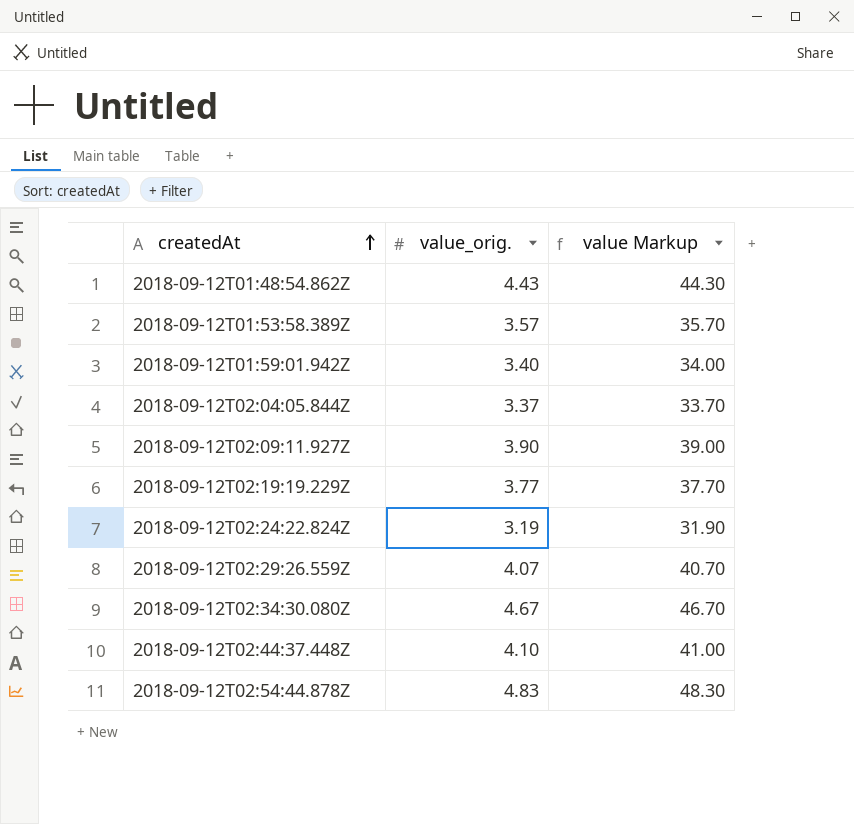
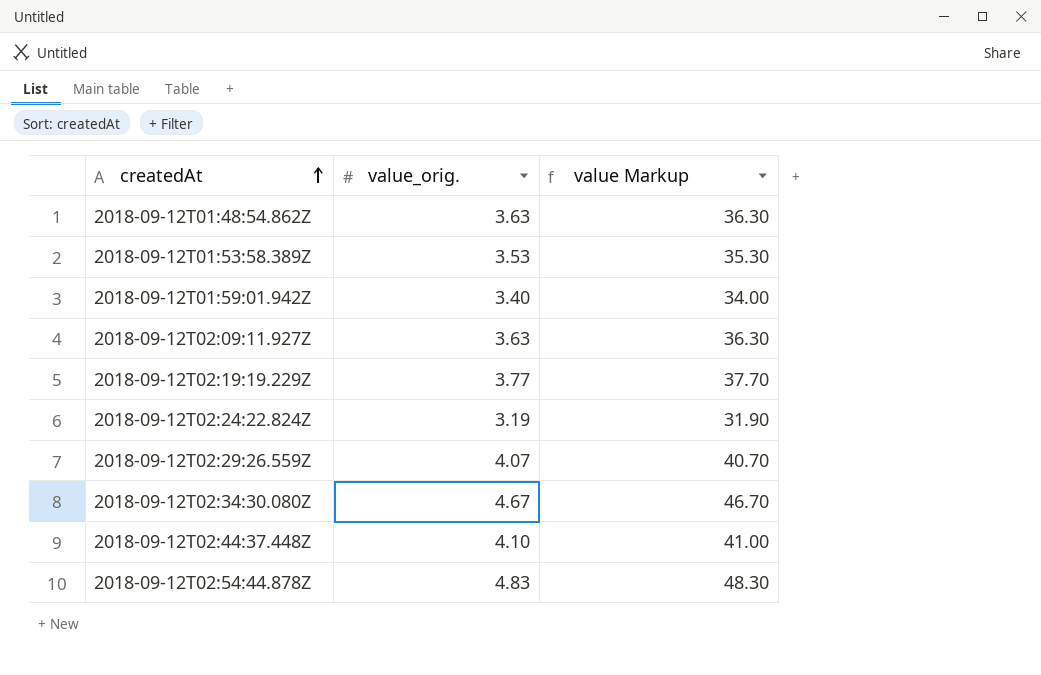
row 2018-09-12T02:04:05.844Z: 3.37 | 33.70 -> none
2018-09-12T01:48:54.862Z | value_orig.: 4.43 -> 3.63
2018-09-12T01:48:54.862Z | value Markup: 44.30 -> 36.30
2018-09-12T01:53:58.389Z | value_orig.: 3.57 -> 3.53
2018-09-12T01:53:58.389Z | value Markup: 35.70 -> 35.30
2018-09-12T02:09:11.927Z | value_orig.: 3.90 -> 3.63
2018-09-12T02:09:11.927Z | value Markup: 39.00 -> 36.30

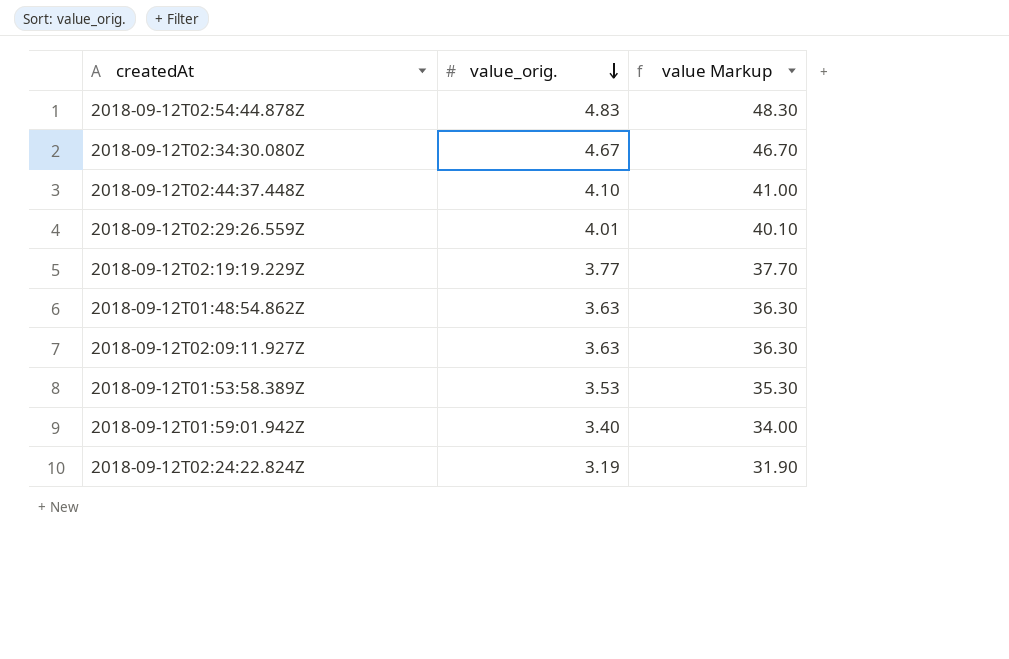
row order: createdAt ascending -> value_orig. descending
2018-09-12T02:29:26.559Z | value_orig.: 4.07 -> 4.01
2018-09-12T02:29:26.559Z | value Markup: 40.70 -> 40.10

